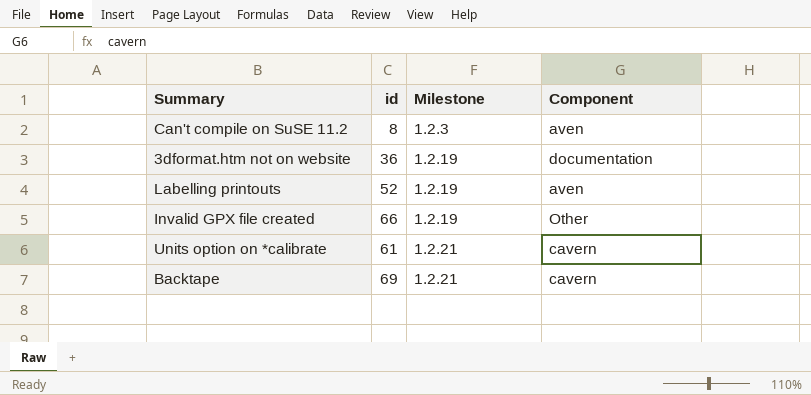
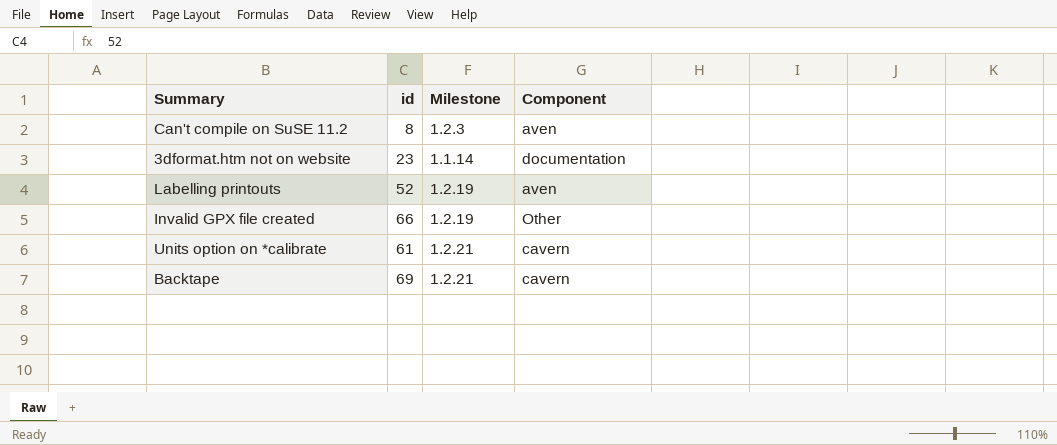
3dformat.htm not on website | id: 36 -> 23
3dformat.htm not on website | Milestone: 1.2.19 -> 1.1.14

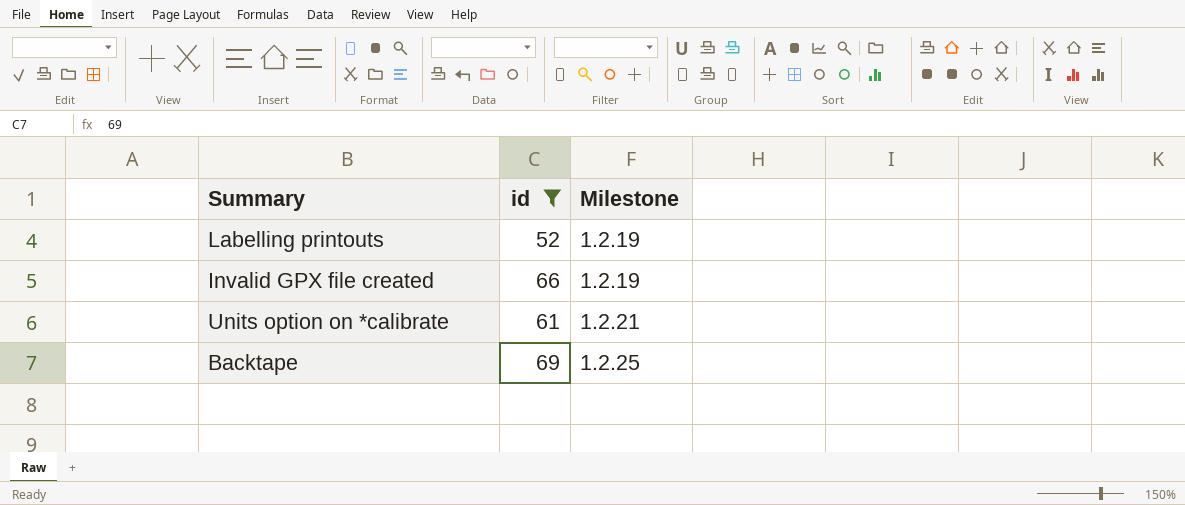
filter: none -> id >= 52
column Component | position: 4 -> none
Backtape | Milestone: 1.2.21 -> 1.2.25

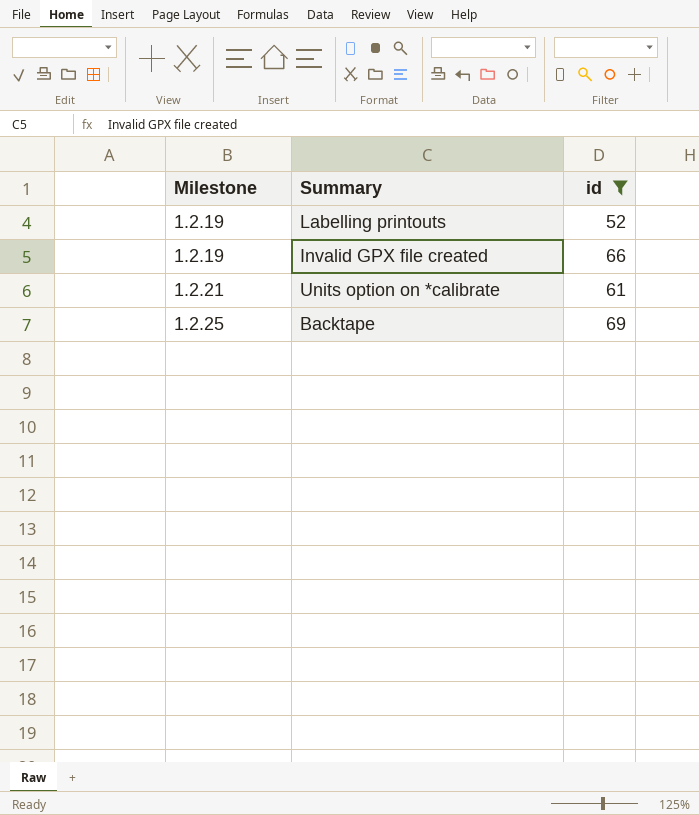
column Milestone | position: 3 -> 1

